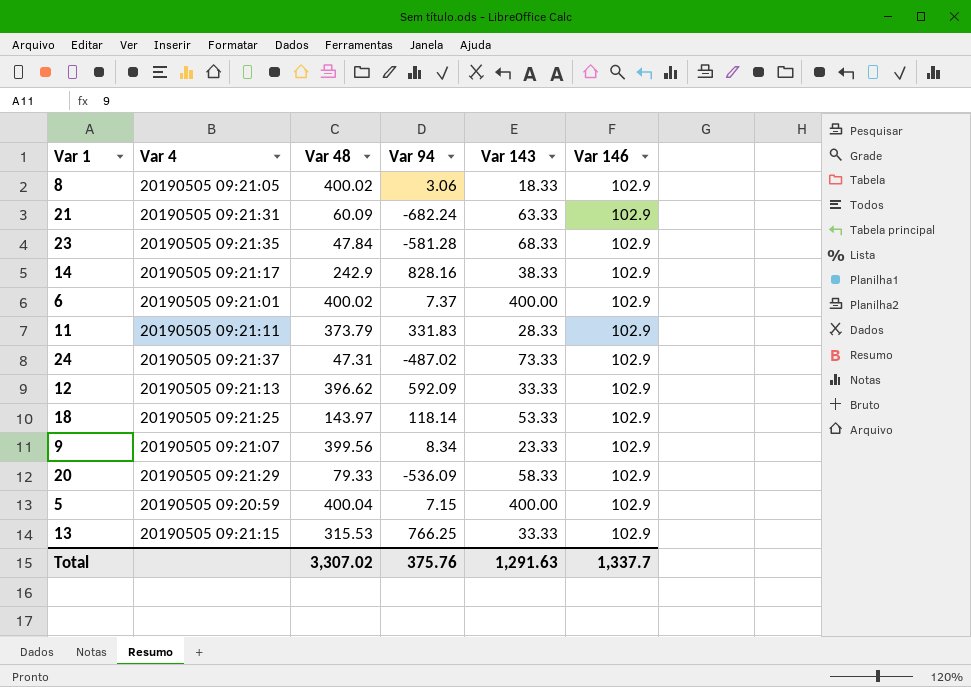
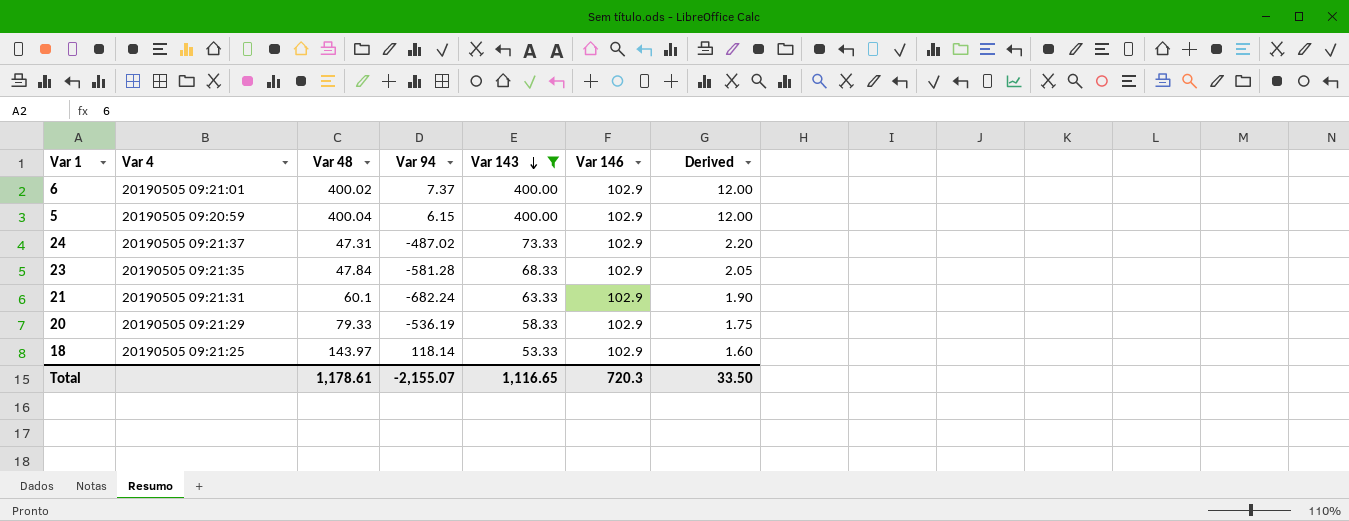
filter: none -> Var 143 >= 53.33
row order: none -> Var 143 descending
column Derived | formula: none -> [Var 143] * 0.03
5 | Var 94: 7.15 -> 6.15
21 | Var 48: 60.09 -> 60.1
20 | Var 94: -536.09 -> -536.19
Total | Var 48: 3,307.02 -> 1,178.61
Total | Var 94: 375.76 -> -2,155.07
Total | Var 143: 1,291.63 -> 1,116.65
Total | Var 146: 1,337.7 -> 720.3

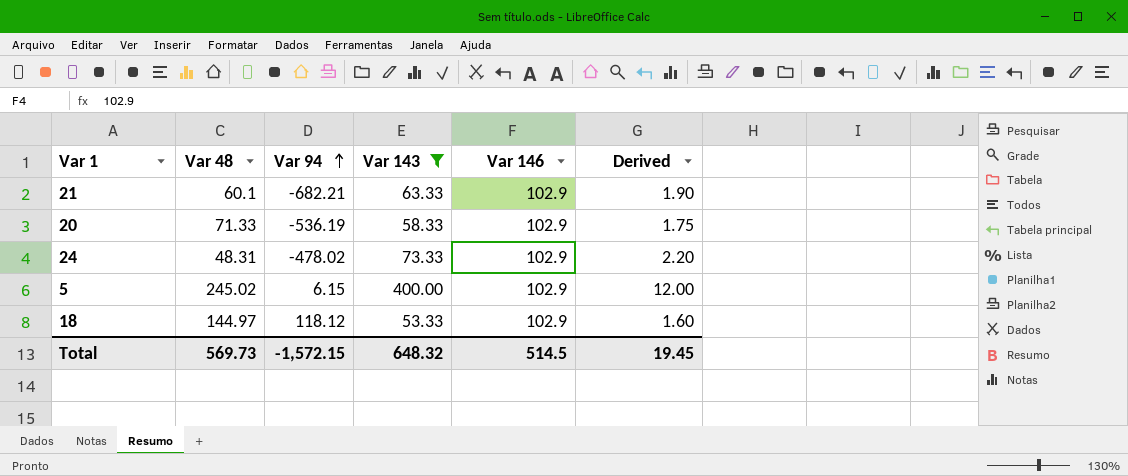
row order: Var 143 descending -> Var 94 ascending
column Var 4 | position: 2 -> none
row 6: 20190505 09:21:01 | 400.02 | 7.37 | 400.00 | 102.9 | 12.00 -> none
row 23: 20190505 09:21:35 | 47.84 | -581.28 | 68.33 | 102.9 | 2.05 -> none
21 | Var 94: -682.24 -> -682.21
20 | Var 48: 79.33 -> 71.33
24 | Var 48: 47.31 -> 48.31
24 | Var 94: -487.02 -> -478.02
5 | Var 48: 400.04 -> 245.02
18 | Var 48: 143.97 -> 144.97
18 | Var 94: 118.14 -> 118.12
Total | Var 48: 1,178.61 -> 569.73
Total | Var 94: -2,155.07 -> -1,572.15
Total | Var 143: 1,116.65 -> 648.32
Total | Var 146: 720.3 -> 514.5
Total | Derived: 33.50 -> 19.45

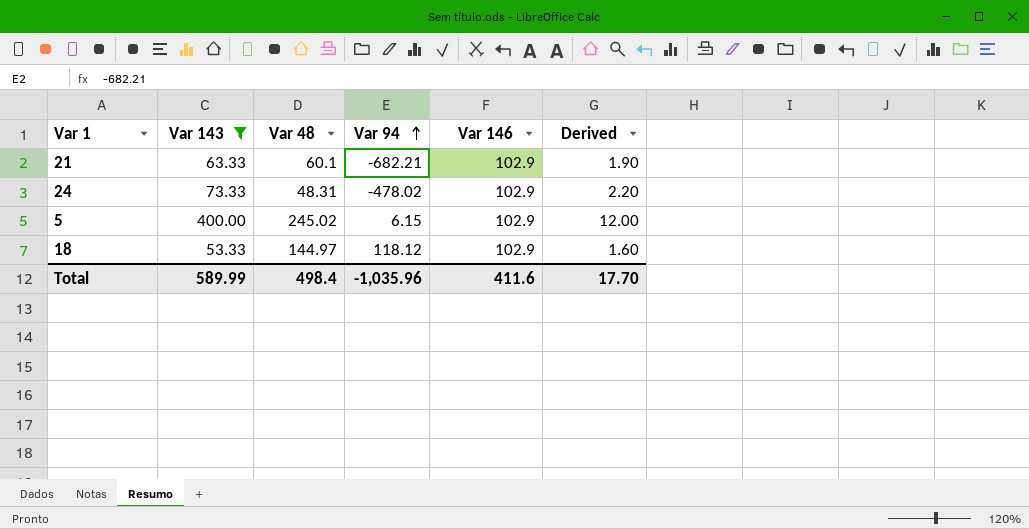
column Var 143 | position: 4 -> 2
row 20: 71.33 | -536.19 | 58.33 | 102.9 | 1.75 -> none
Total | Var 143: 648.32 -> 589.99
Total | Var 48: 569.73 -> 498.4
Total | Var 94: -1,572.15 -> -1,035.96
Total | Var 146: 514.5 -> 411.6
Total | Derived: 19.45 -> 17.70

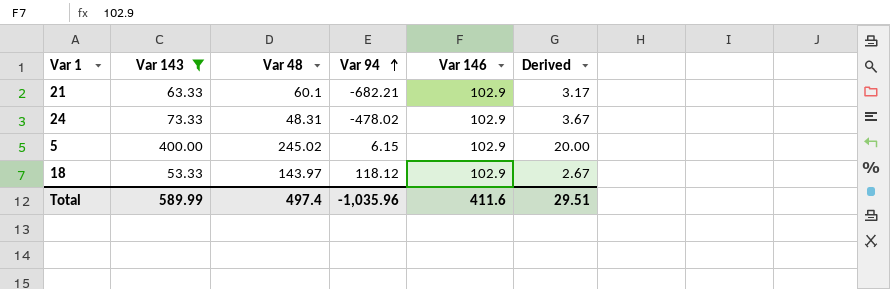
column Derived | formula: [Var 143] * 0.03 -> [Var 143] * 0.05
18 | Var 48: 144.97 -> 143.97
Total | Var 48: 498.4 -> 497.4
Total | Derived: 17.70 -> 29.51

